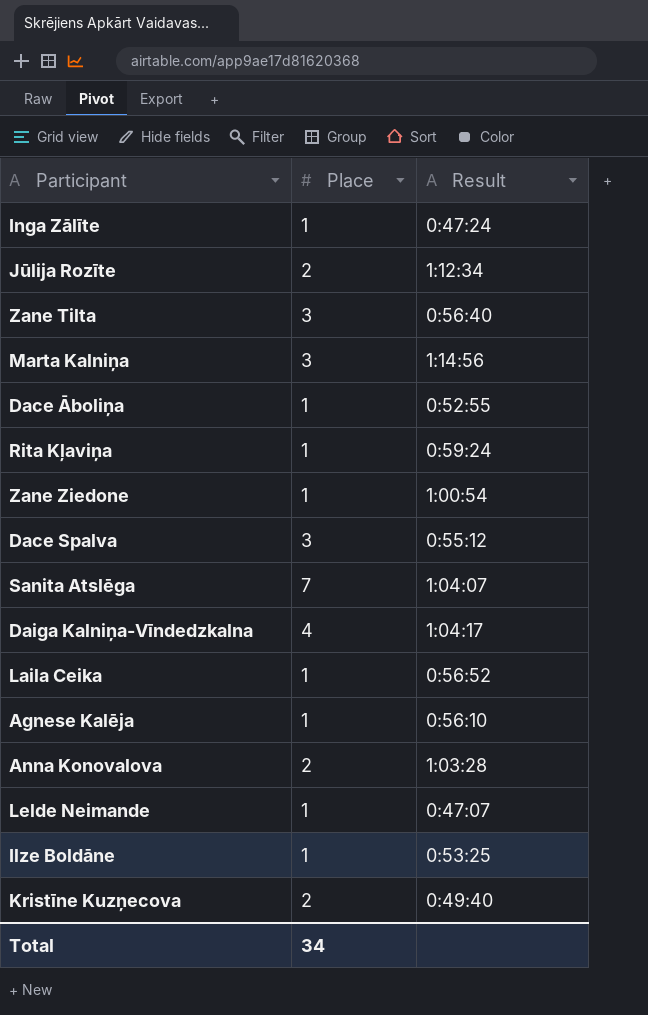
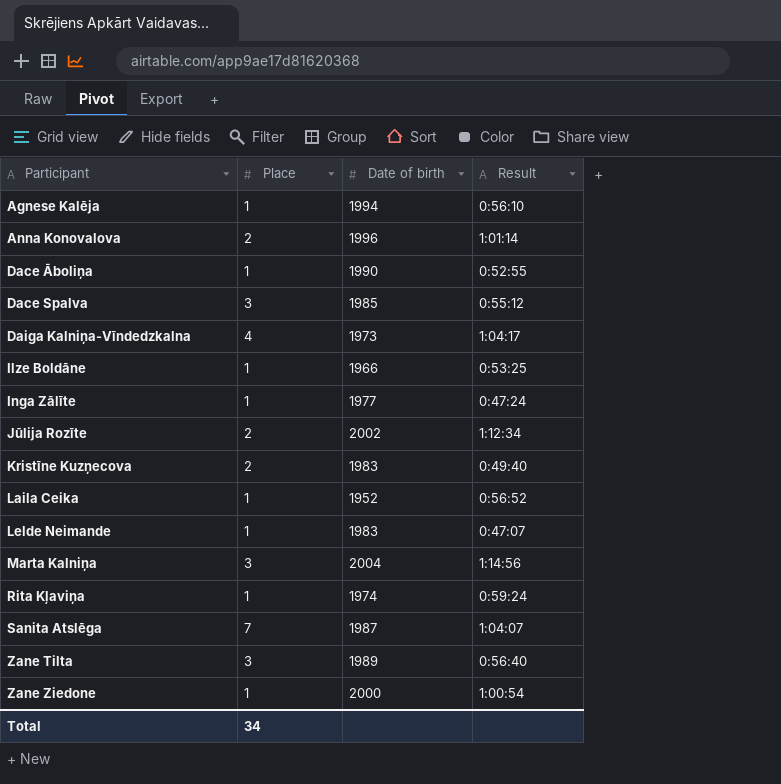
row order: none -> Participant ascending
column Date of birth | position: none -> 3
Anna Konovalova | Result: 1:03:28 -> 1:01:14

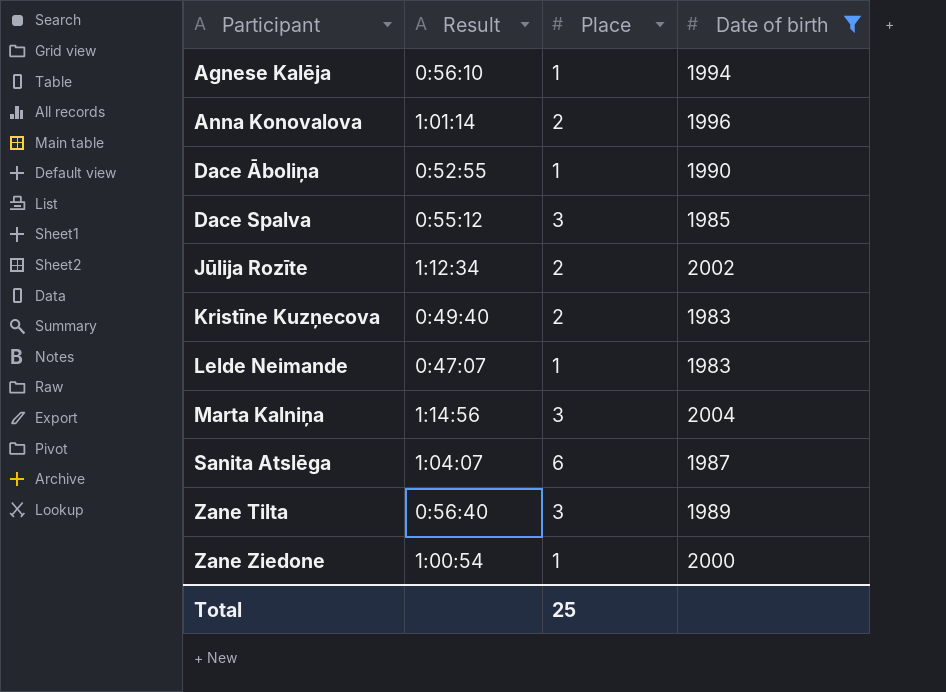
filter: none -> Date of birth >= 1983
column Result | position: 4 -> 2
Sanita Atslēga | Place: 7 -> 6
Total | Place: 34 -> 25

